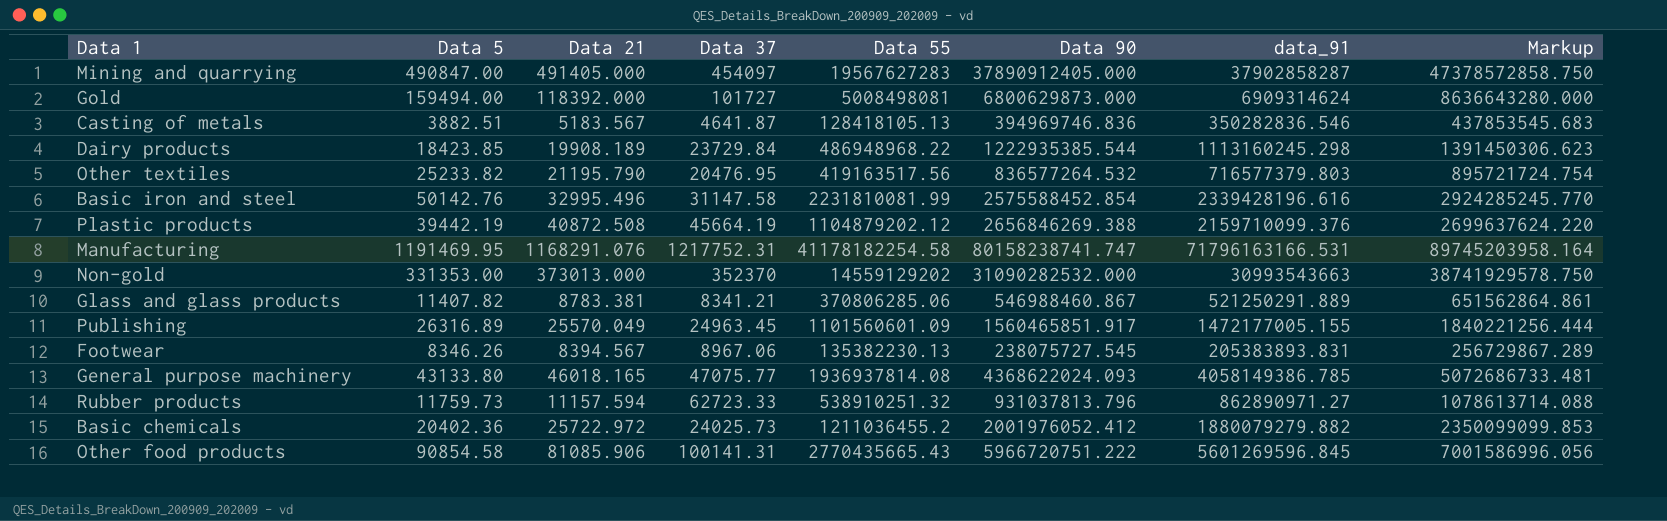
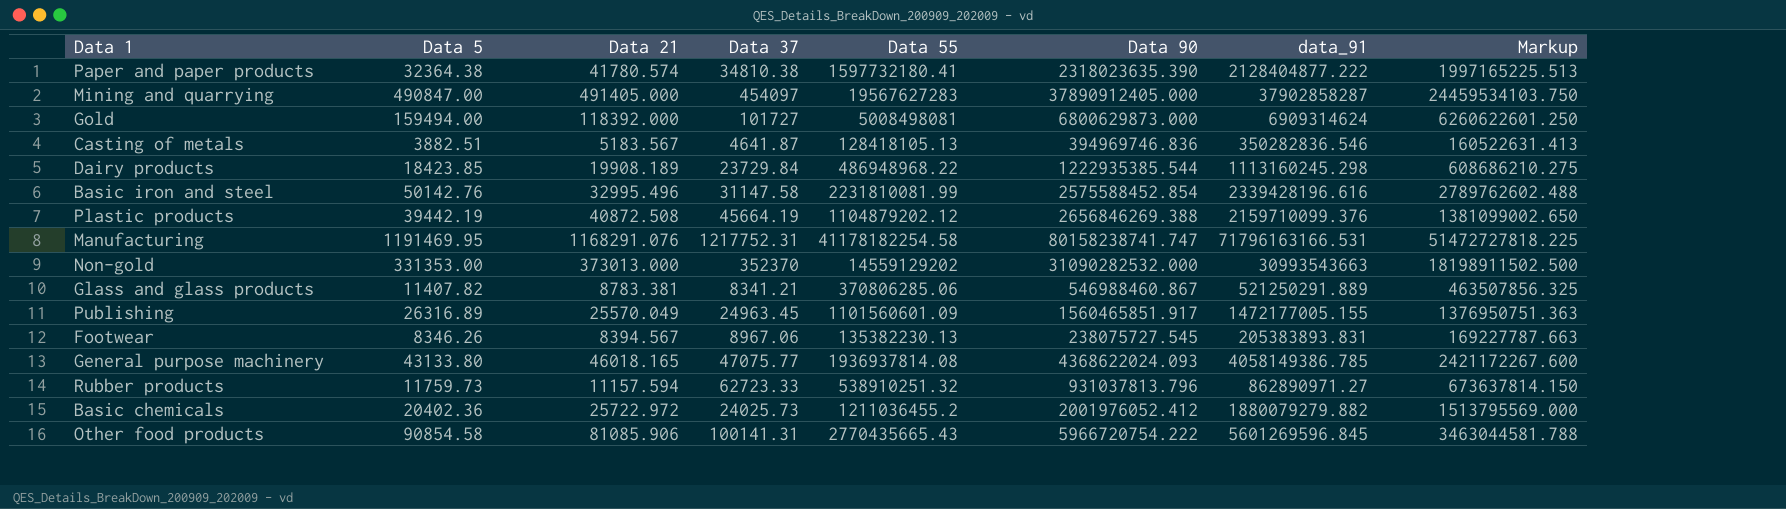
column Markup | formula: [data_91] * 1.25 -> [Data 55] * 1.25
row Other textiles: 25233.82 | 21195.790 | 20476.95 | 419163517.56 | 836577264.532 | 716577379.803 | 895721724.754 -> none
row Paper and paper products: none -> 32364.38 | 41780.574 | 34810.38 | 1597732180.41 | 2318023635.390 | 2128404877.222 | 1997165225.513
Other food products | Data 90: 5966720751.222 -> 5966720754.222

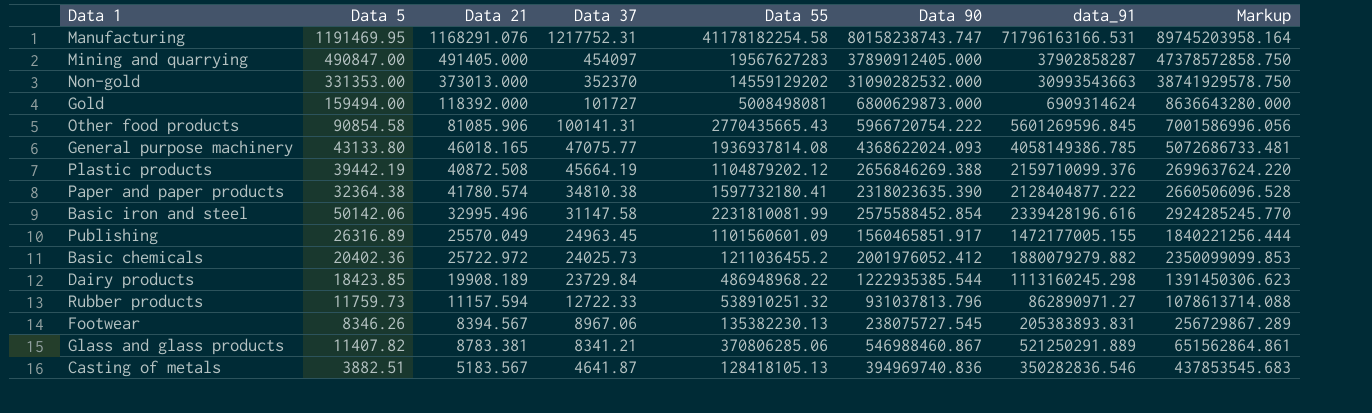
row order: none -> Data 37 descending
column Markup | formula: [Data 55] * 1.25 -> [data_91] * 1.25
Manufacturing | Data 90: 80158238741.747 -> 80158238743.747
Basic iron and steel | Data 5: 50142.76 -> 50142.06
Rubber products | Data 37: 62723.33 -> 12722.33
Casting of metals | Data 90: 394969746.836 -> 394969740.836

